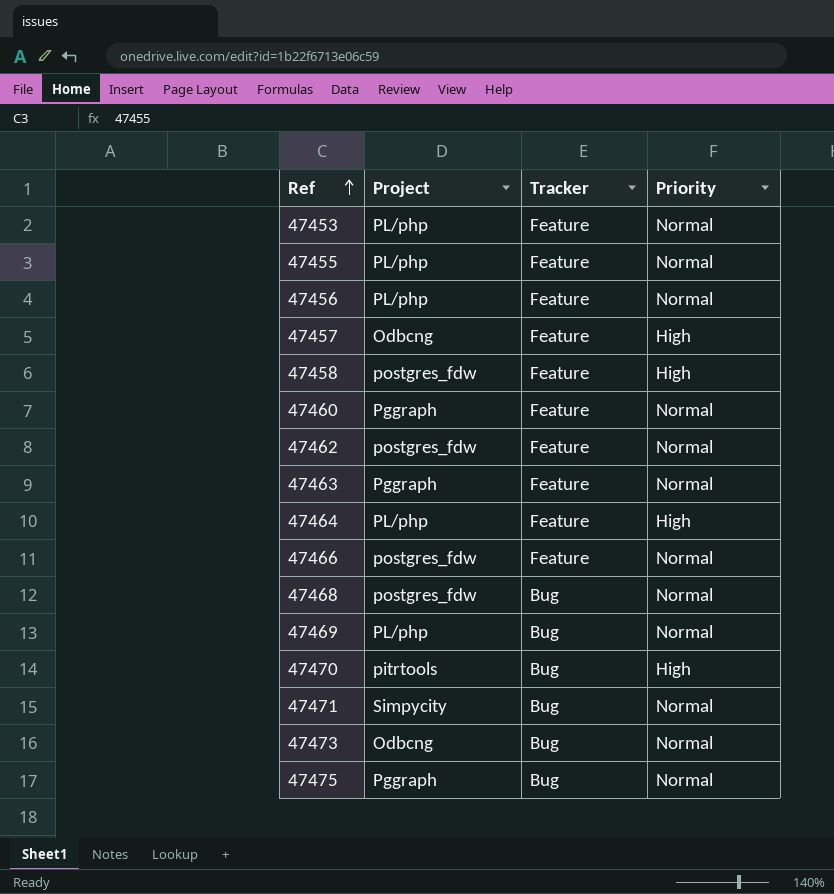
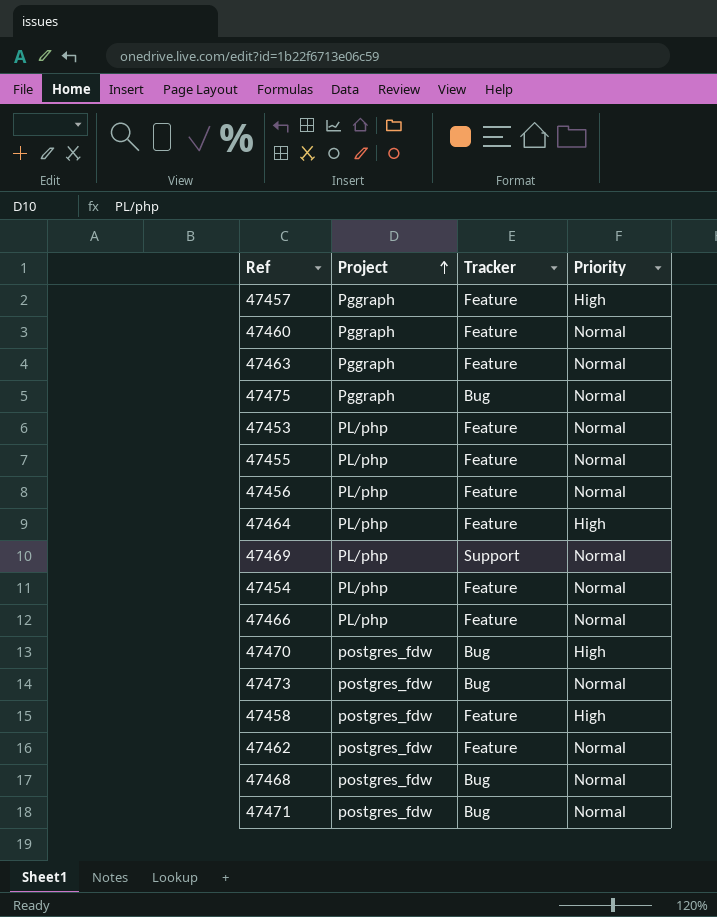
row order: Ref ascending -> Project ascending
47457 | Project: Odbcng -> Pggraph
47469 | Tracker: Bug -> Support
row 47454: none -> PL/php | Feature | Normal
47466 | Project: postgres_fdw -> PL/php
47470 | Project: pitrtools -> postgres_fdw
47473 | Project: Odbcng -> postgres_fdw
47471 | Project: Simpycity -> postgres_fdw

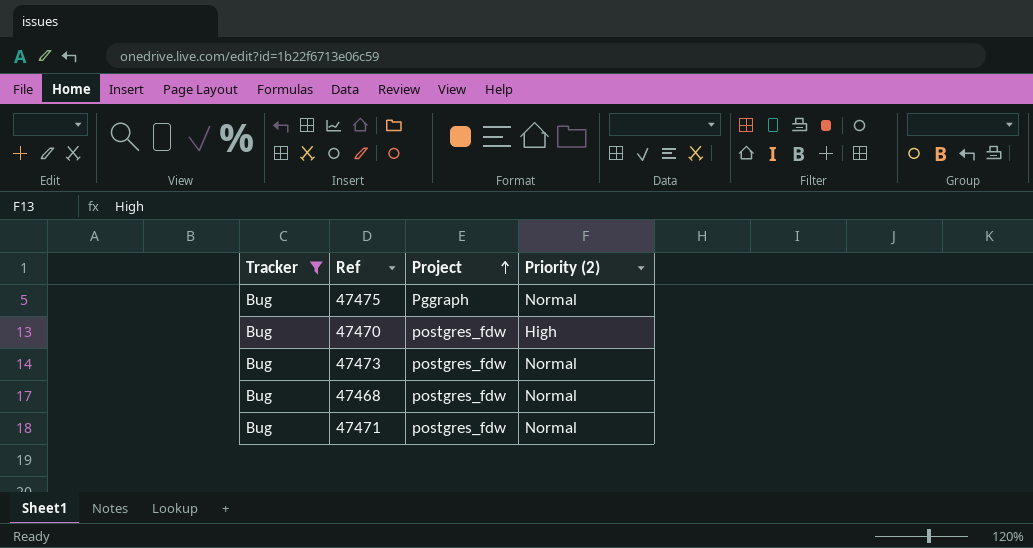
filter: none -> Tracker = Bug
column Tracker | position: 3 -> 1
column name: Priority -> Priority (2)

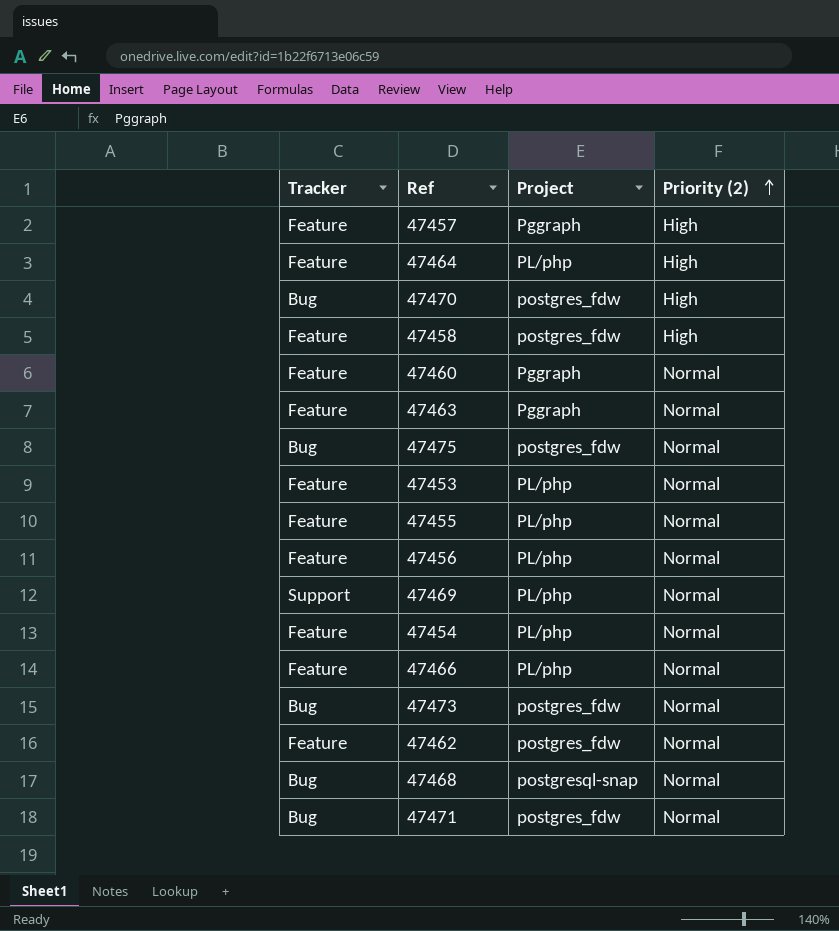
filter: Tracker = Bug -> none
row order: Project ascending -> Priority (2) ascending
47475 | Project: Pggraph -> postgres_fdw
47468 | Project: postgres_fdw -> postgresql-snap

